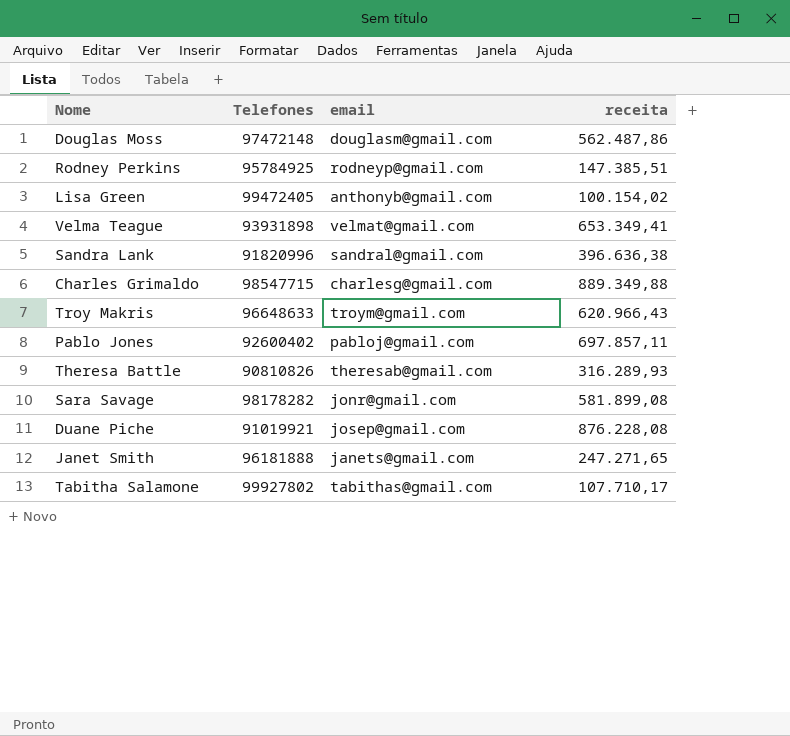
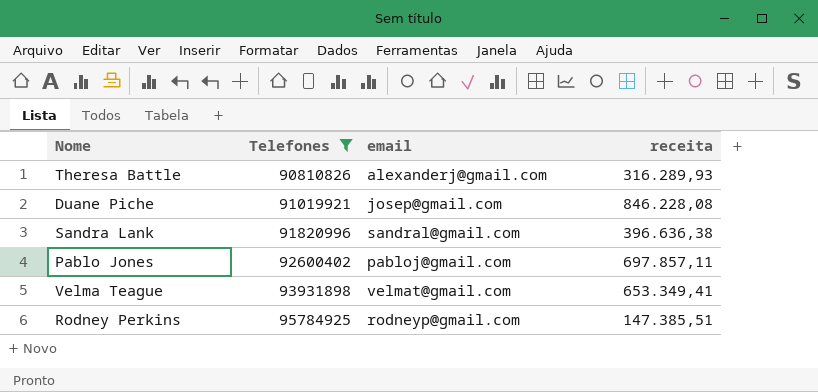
filter: none -> Telefones <= 95784925
row order: none -> Telefones ascending
Theresa Battle | email: theresab@gmail.com -> alexanderj@gmail.com
Duane Piche | receita: 876.228,08 -> 846.228,08

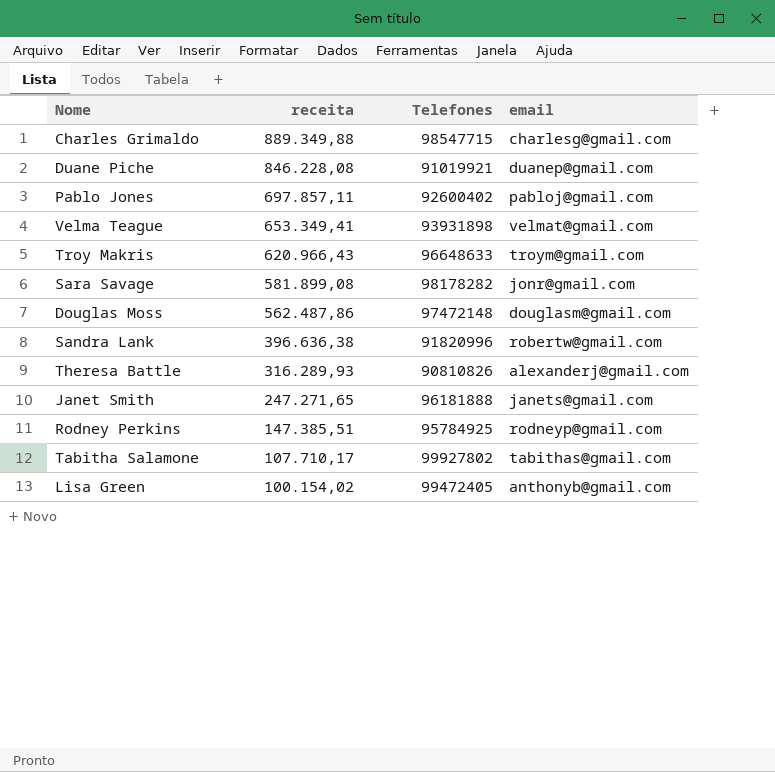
filter: Telefones <= 95784925 -> none
row order: Telefones ascending -> receita descending
column receita | position: 4 -> 2
Duane Piche | email: josep@gmail.com -> duanep@gmail.com
Sandra Lank | email: sandral@gmail.com -> robertw@gmail.com

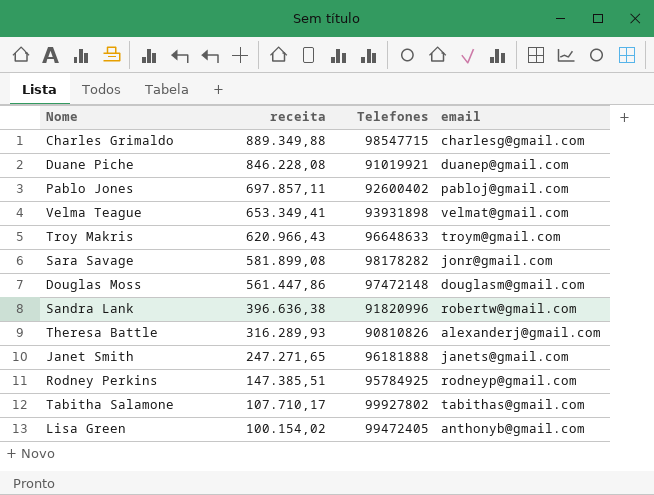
Douglas Moss | receita: 562.487,86 -> 561.447,86

